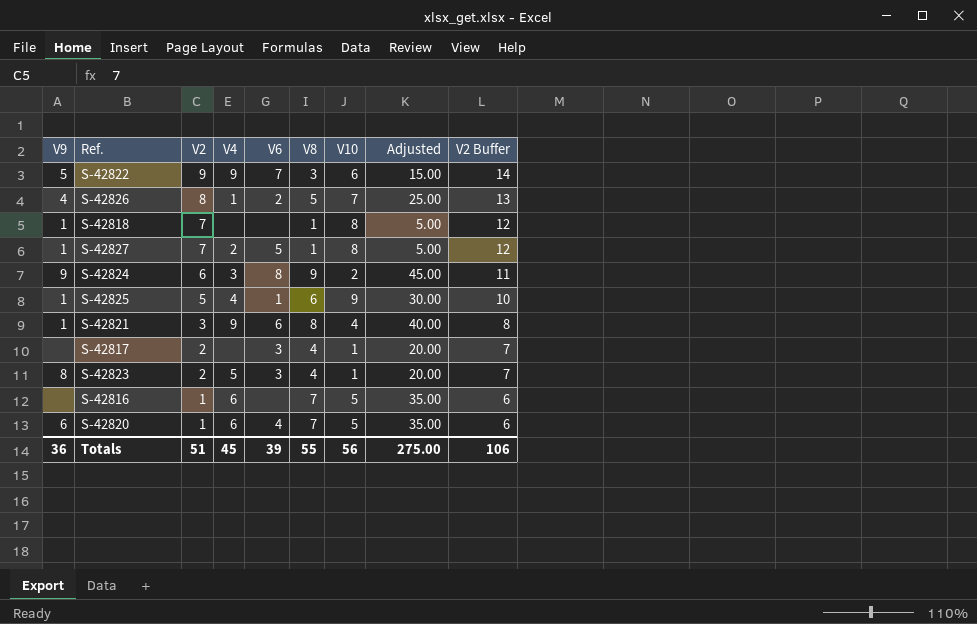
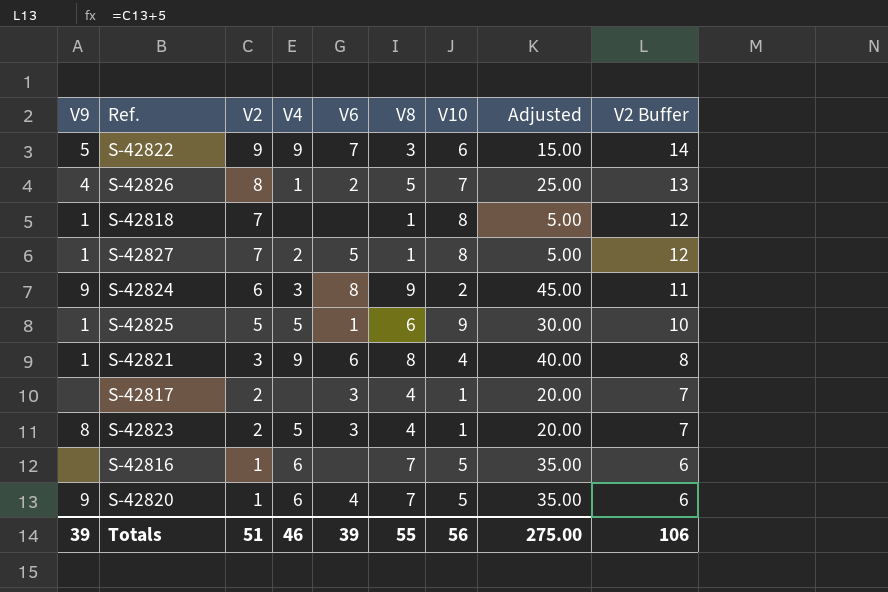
S-42825 | V4: 4 -> 5
S-42820 | V9: 6 -> 9
Totals | V9: 36 -> 39
Totals | V4: 45 -> 46

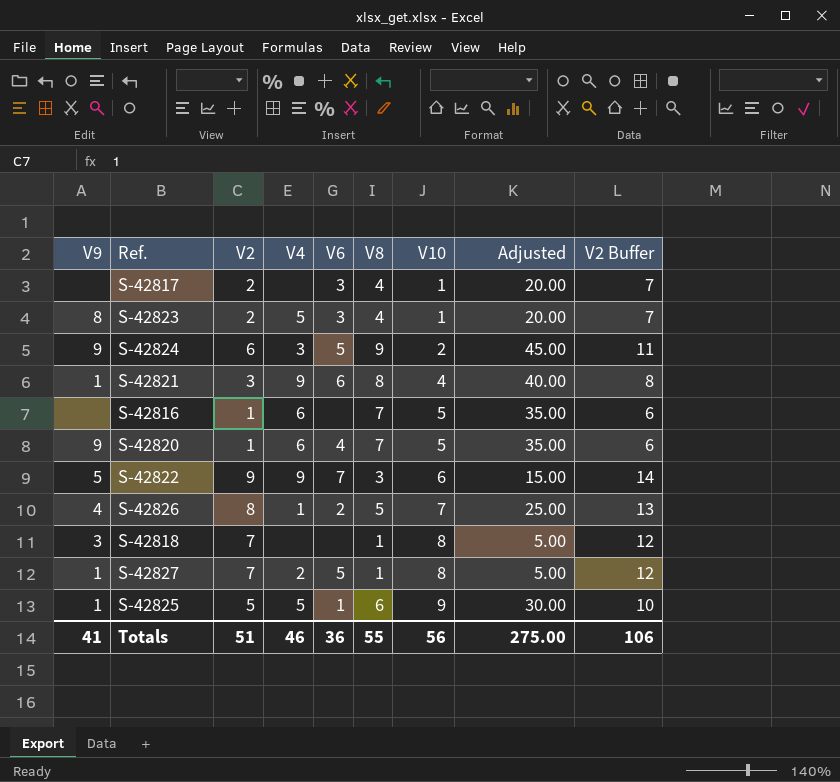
row order: V2 descending -> V10 ascending
S-42824 | V6: 8 -> 5
S-42818 | V9: 1 -> 3
Totals | V9: 39 -> 41
Totals | V6: 39 -> 36

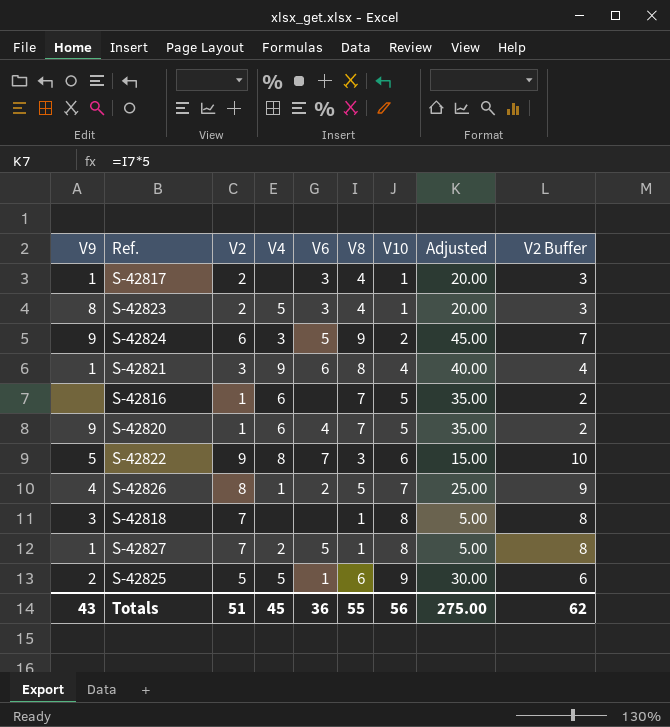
column V2 Buffer | formula: [V2] + 5 -> [V2] + 1
S-42817 | V9: none -> 1
S-42822 | V4: 9 -> 8
S-42825 | V9: 1 -> 2
Totals | V9: 41 -> 43
Totals | V4: 46 -> 45
Totals | V2 Buffer: 106 -> 62

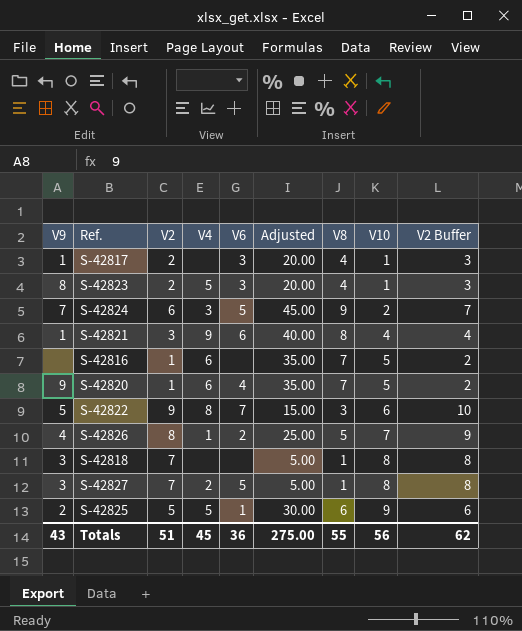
column Adjusted | position: 8 -> 6
S-42824 | V9: 9 -> 7
S-42827 | V9: 1 -> 3

